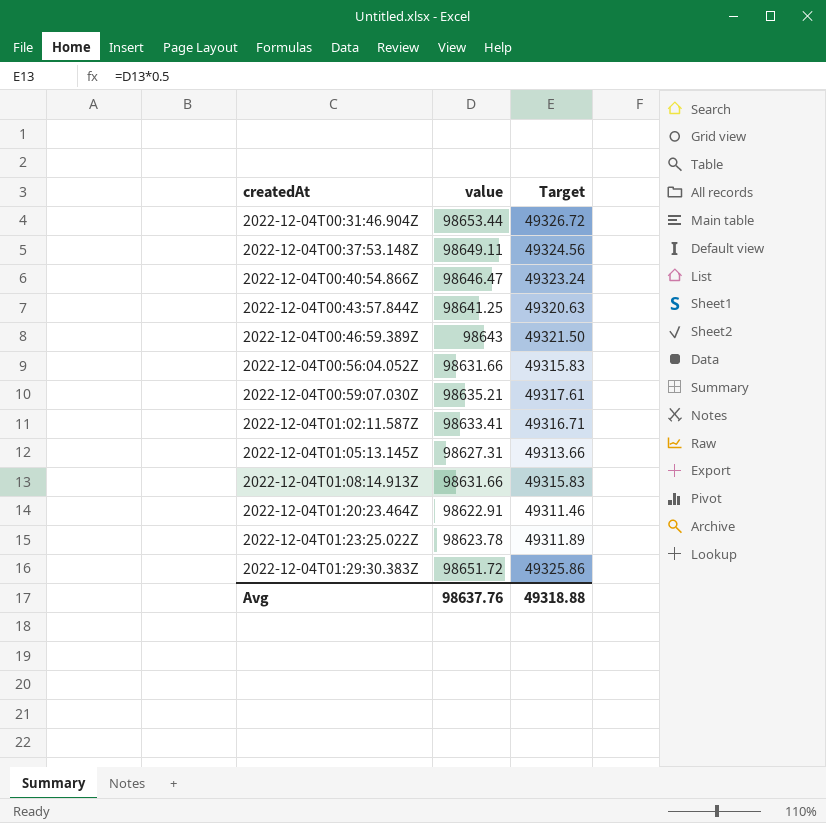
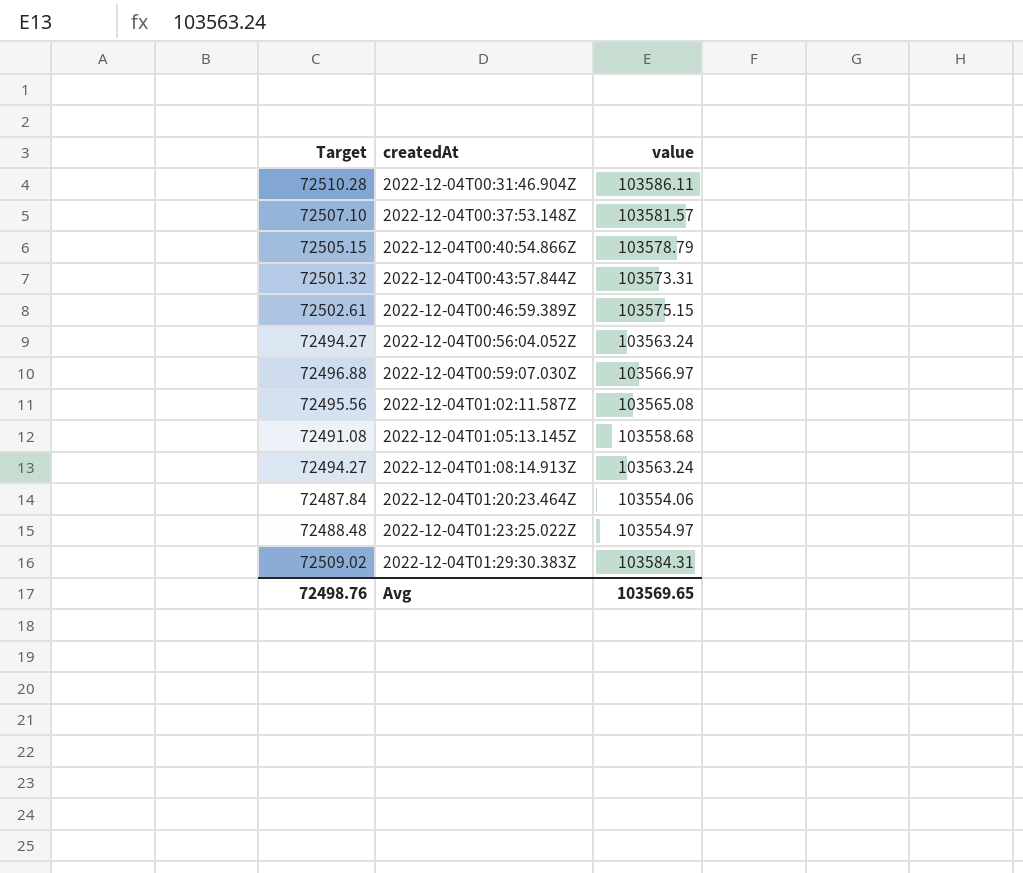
column Target | formula: [value] * 0.5 -> [value] * 0.7
column Target | position: 3 -> 1
2022-12-04T00:31:46.904Z | value: 98653.44 -> 103586.11
2022-12-04T00:37:53.148Z | value: 98649.11 -> 103581.57
2022-12-04T00:40:54.866Z | value: 98646.47 -> 103578.79
2022-12-04T00:43:57.844Z | value: 98641.25 -> 103573.31
2022-12-04T00:46:59.389Z | value: 98643 -> 103575.15
2022-12-04T00:56:04.052Z | value: 98631.66 -> 103563.24
2022-12-04T00:59:07.030Z | value: 98635.21 -> 103566.97
2022-12-04T01:02:11.587Z | value: 98633.41 -> 103565.08
2022-12-04T01:05:13.145Z | value: 98627.31 -> 103558.68
2022-12-04T01:08:14.913Z | value: 98631.66 -> 103563.24
2022-12-04T01:20:23.464Z | value: 98622.91 -> 103554.06
2022-12-04T01:23:25.022Z | value: 98623.78 -> 103554.97
2022-12-04T01:29:30.383Z | value: 98651.72 -> 103584.31
Avg | Target: 49318.88 -> 72498.76
Avg | value: 98637.76 -> 103569.65

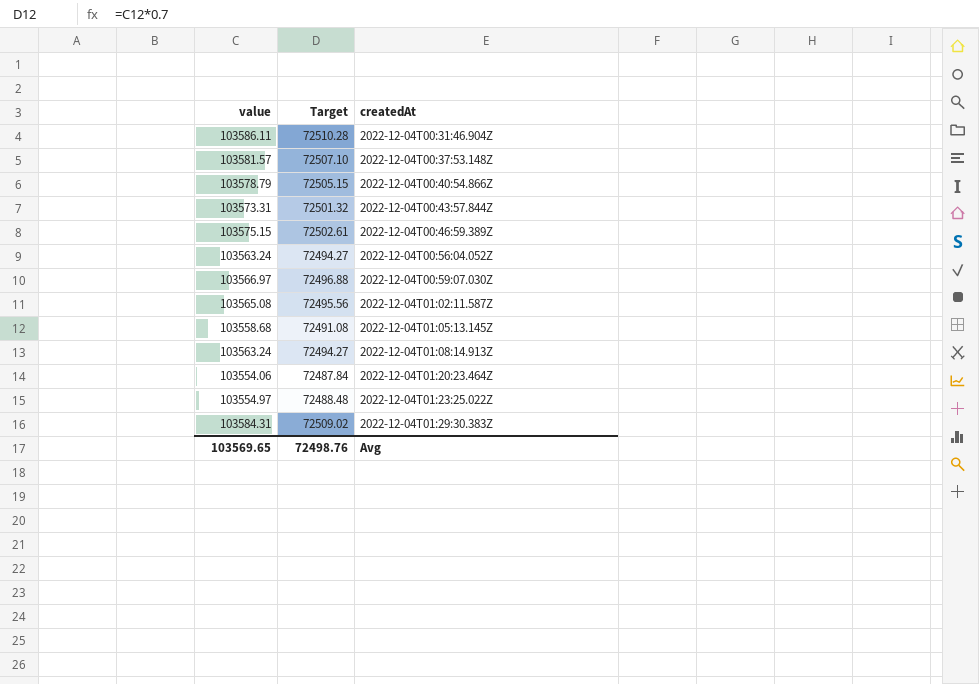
column value | position: 3 -> 1

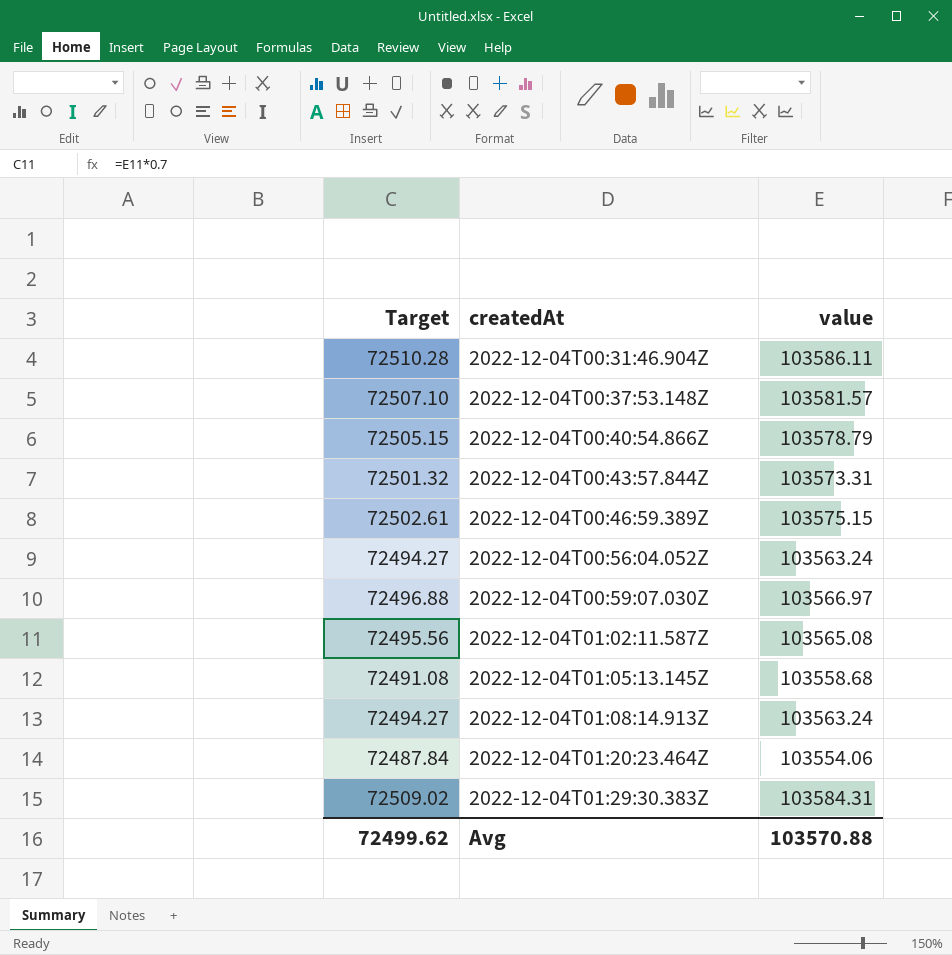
column value | position: 1 -> 3
row 2022-12-04T01:23:25.022Z: 103554.97 | 72488.48 -> none
Avg | Target: 72498.76 -> 72499.62
Avg | value: 103569.65 -> 103570.88

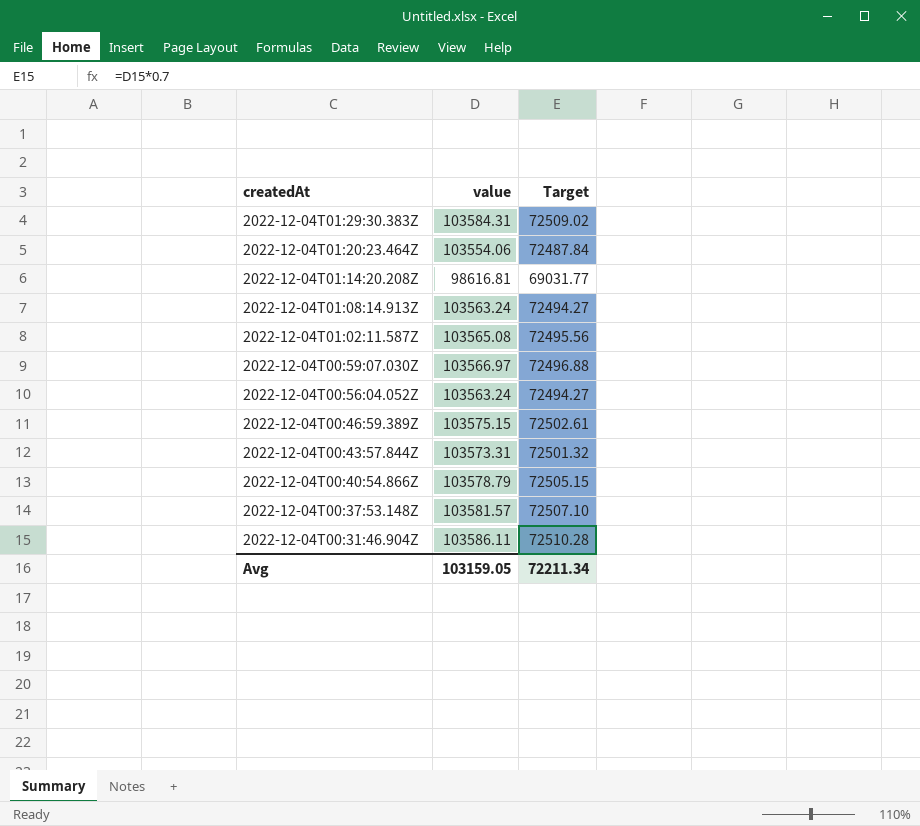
row order: createdAt ascending -> createdAt descending
column Target | position: 1 -> 3
row 2022-12-04T01:05:13.145Z: 72491.08 | 103558.68 -> none
row 2022-12-04T01:14:20.208Z: none -> 98616.81 | 69031.77
Avg | value: 103570.88 -> 103159.05
Avg | Target: 72499.62 -> 72211.34

